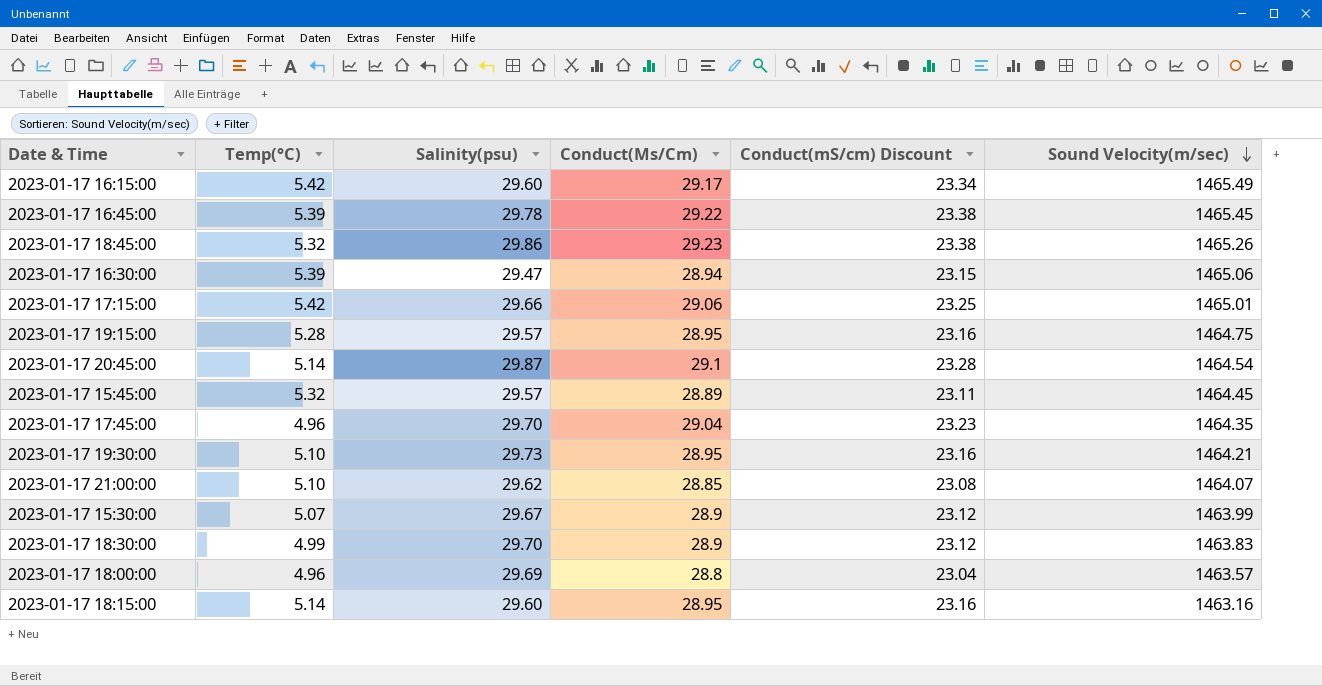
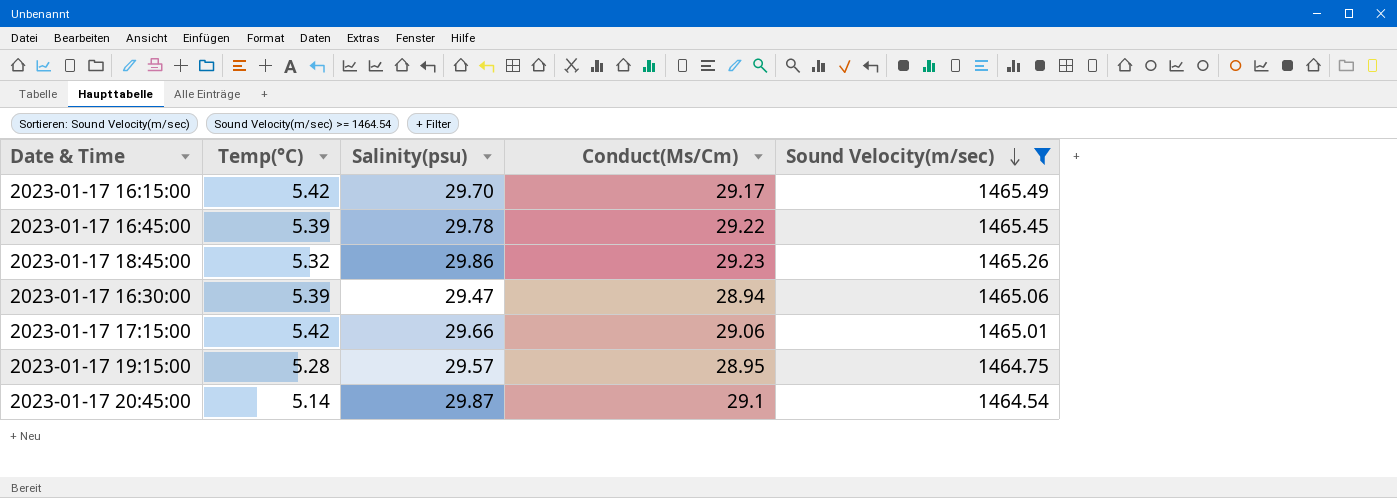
filter: none -> Sound Velocity(m/sec) >= 1464.54
column Conduct(mS/cm) Discount | formula: [Conduct(Ms/Cm)] * 0.8 -> none
2023-01-17 16:15:00 | Salinity(psu): 29.60 -> 29.70

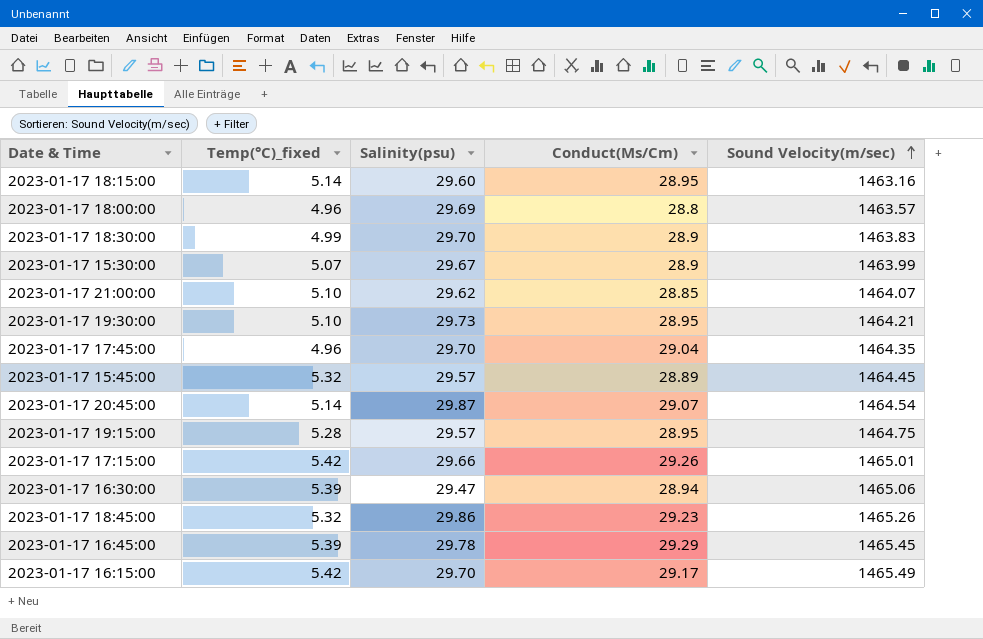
filter: Sound Velocity(m/sec) >= 1464.54 -> none
row order: Sound Velocity(m/sec) descending -> Sound Velocity(m/sec) ascending
column name: Temp(°C) -> Temp(°C)_fixed
2023-01-17 20:45:00 | Conduct(Ms/Cm): 29.1 -> 29.07
2023-01-17 17:15:00 | Conduct(Ms/Cm): 29.06 -> 29.26
2023-01-17 16:45:00 | Conduct(Ms/Cm): 29.22 -> 29.29

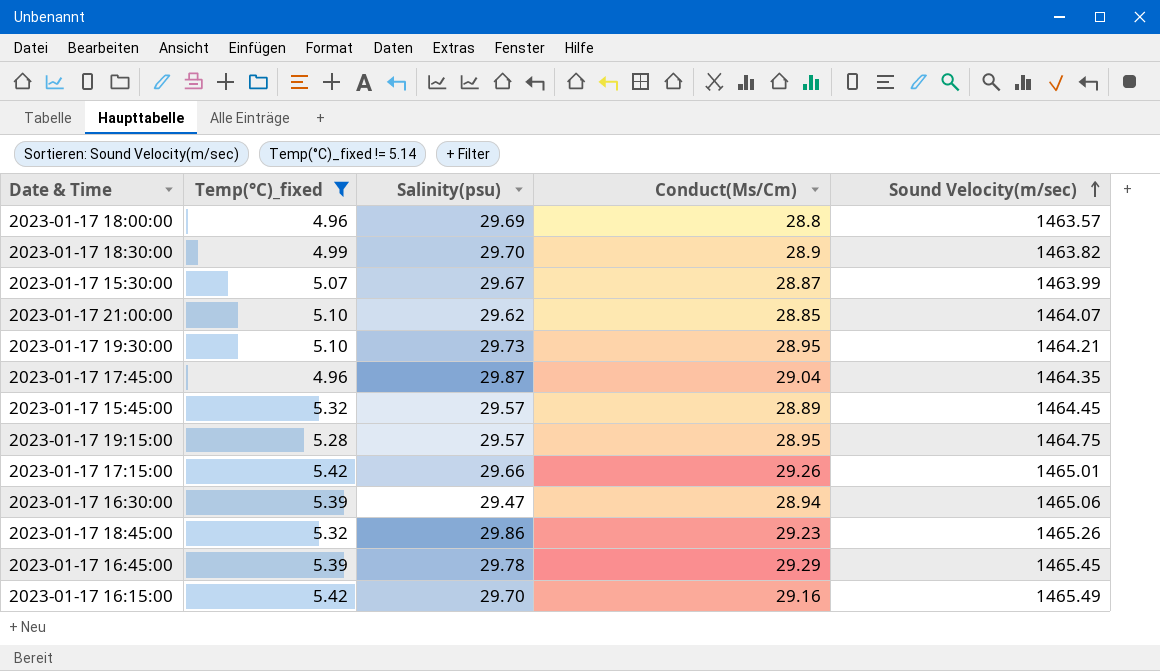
filter: none -> Temp(°C)_fixed != 5.14
2023-01-17 18:30:00 | Sound Velocity(m/sec): 1463.83 -> 1463.82
2023-01-17 15:30:00 | Conduct(Ms/Cm): 28.9 -> 28.87
2023-01-17 17:45:00 | Salinity(psu): 29.70 -> 29.87
2023-01-17 16:15:00 | Conduct(Ms/Cm): 29.17 -> 29.16

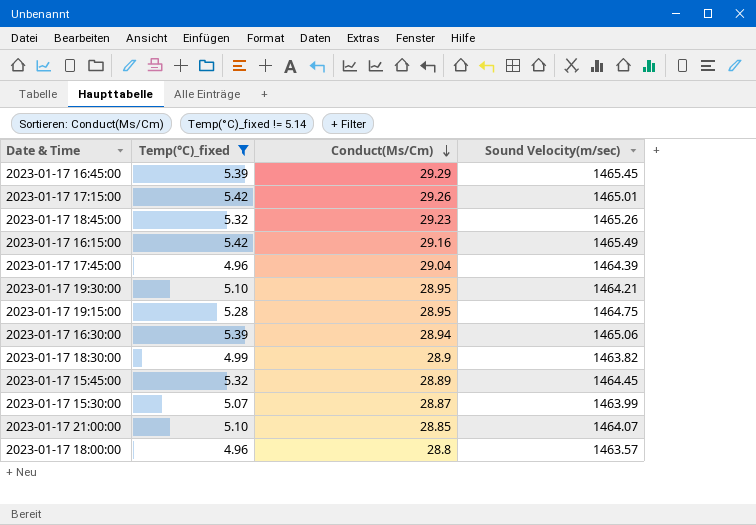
row order: Sound Velocity(m/sec) ascending -> Conduct(Ms/Cm) descending
column Salinity(psu) | position: 3 -> none
2023-01-17 17:45:00 | Sound Velocity(m/sec): 1464.35 -> 1464.39

